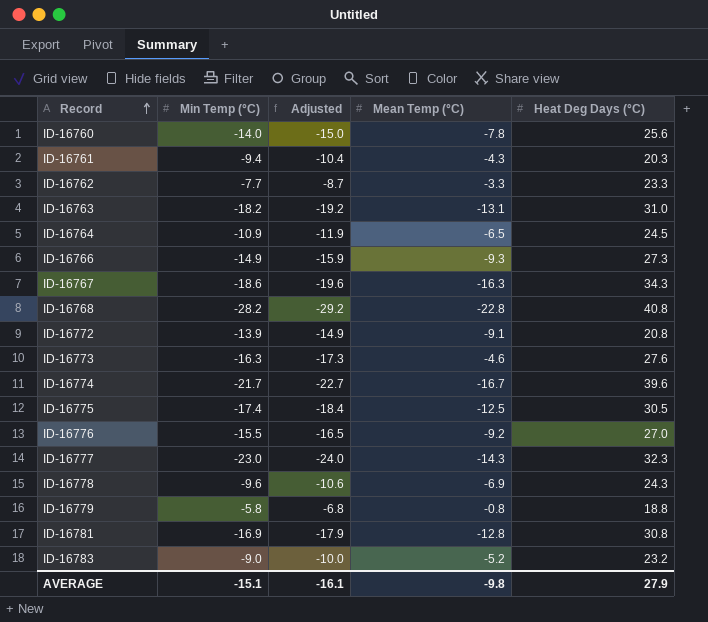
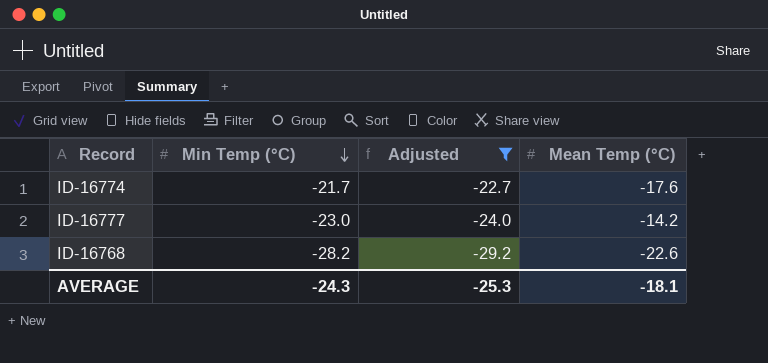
filter: none -> Adjusted <= -22.7
row order: Record ascending -> Min Temp (°C) descending
column Heat Deg Days (°C) | position: 5 -> none
ID-16774 | Mean Temp (°C): -16.7 -> -17.6
ID-16777 | Mean Temp (°C): -14.3 -> -14.2
ID-16768 | Mean Temp (°C): -22.8 -> -22.6
AVERAGE | Min Temp (°C): -15.1 -> -24.3
AVERAGE | Adjusted: -16.1 -> -25.3
AVERAGE | Mean Temp (°C): -9.8 -> -18.1

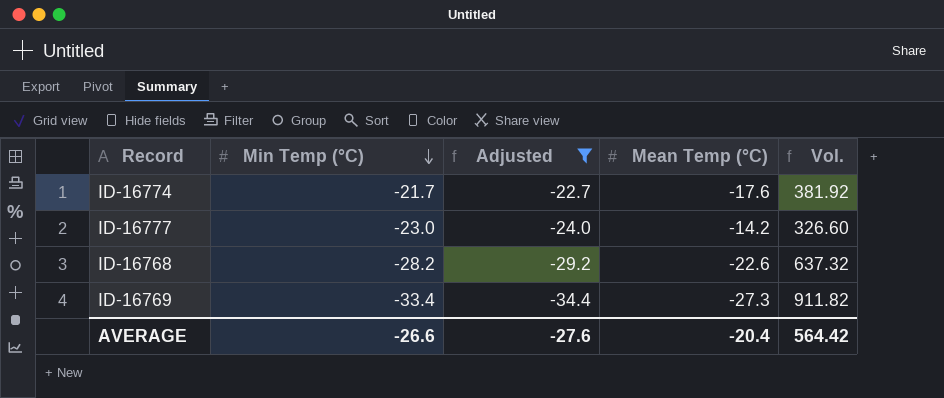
column Vol. | formula: none -> [Min Temp (°C)] * [Mean Temp (°C)]
row ID-16769: none -> -33.4 | -34.4 | -27.3 | 911.82
AVERAGE | Min Temp (°C): -24.3 -> -26.6
AVERAGE | Adjusted: -25.3 -> -27.6
AVERAGE | Mean Temp (°C): -18.1 -> -20.4

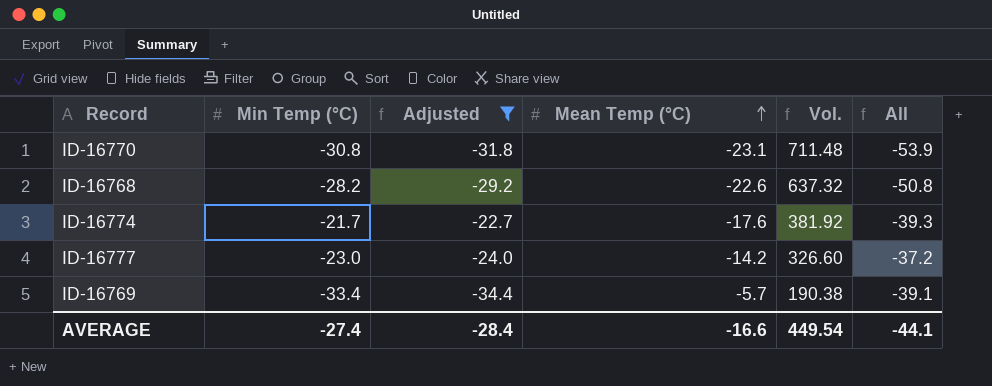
row order: Min Temp (°C) descending -> Mean Temp (°C) ascending
column All | formula: none -> [Min Temp (°C)] + [Mean Temp (°C)]
row ID-16770: none -> -30.8 | -31.8 | -23.1 | 711.48 | -53.9
ID-16769 | Mean Temp (°C): -27.3 -> -5.7
ID-16769 | Vol.: 911.82 -> 190.38
AVERAGE | Min Temp (°C): -26.6 -> -27.4
AVERAGE | Adjusted: -27.6 -> -28.4
AVERAGE | Mean Temp (°C): -20.4 -> -16.6
AVERAGE | Vol.: 564.42 -> 449.54

